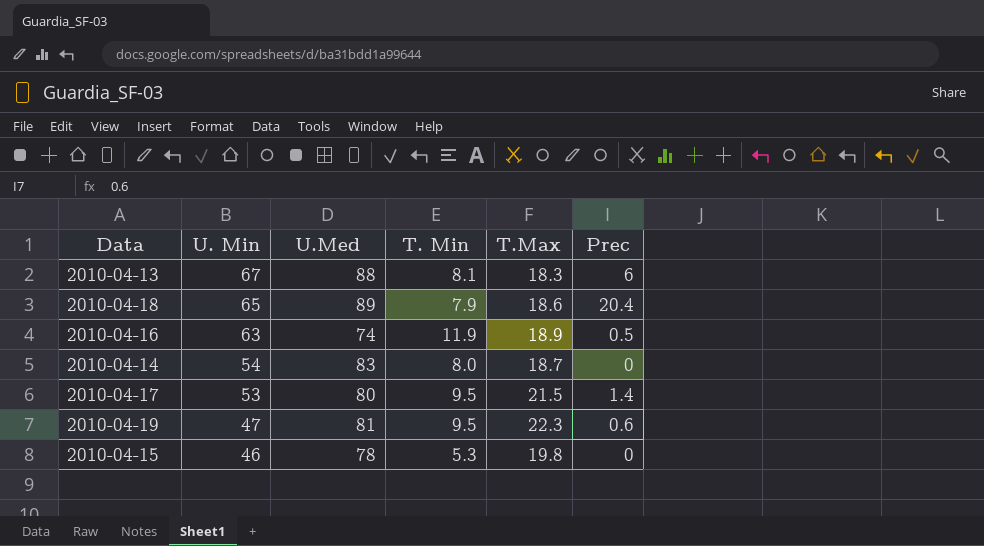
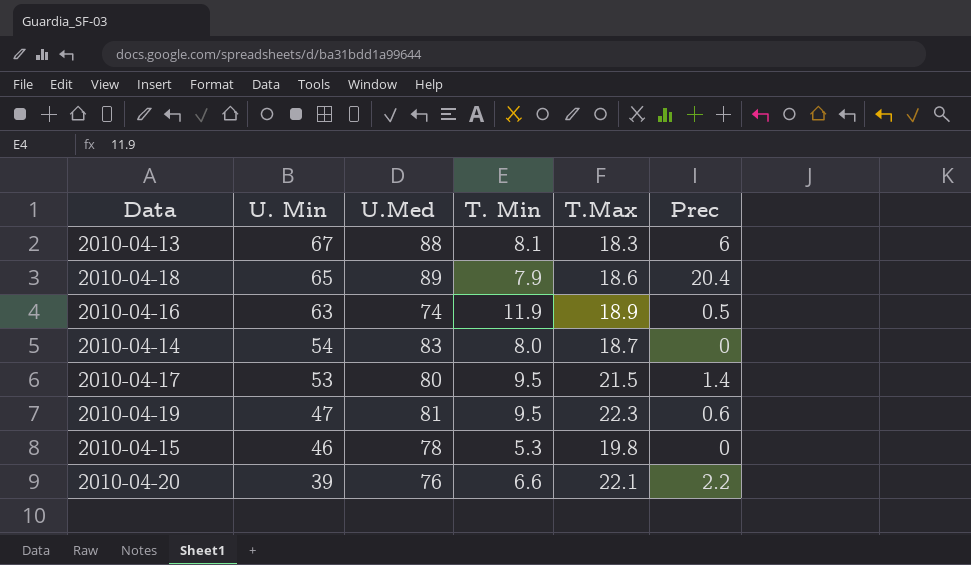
row 2010-04-20: none -> 39 | 76 | 6.6 | 22.1 | 2.2

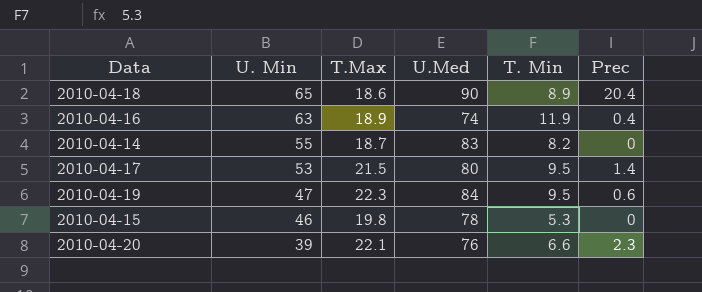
column T.Max | position: 5 -> 3
row 2010-04-13: 67 | 88 | 8.1 | 18.3 | 6 -> none
2010-04-18 | U.Med: 89 -> 90
2010-04-18 | T. Min: 7.9 -> 8.9
2010-04-16 | Prec: 0.5 -> 0.4
2010-04-14 | U. Min: 54 -> 55
2010-04-14 | T. Min: 8.0 -> 8.2
2010-04-19 | U.Med: 81 -> 84
2010-04-20 | Prec: 2.2 -> 2.3

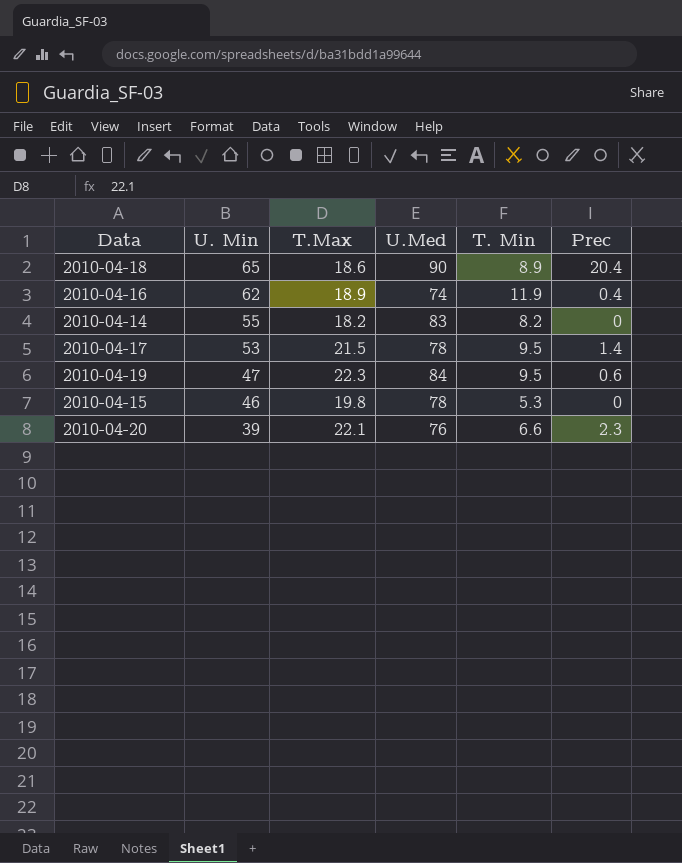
2010-04-16 | U. Min: 63 -> 62
2010-04-14 | T.Max: 18.7 -> 18.2
2010-04-17 | U.Med: 80 -> 78

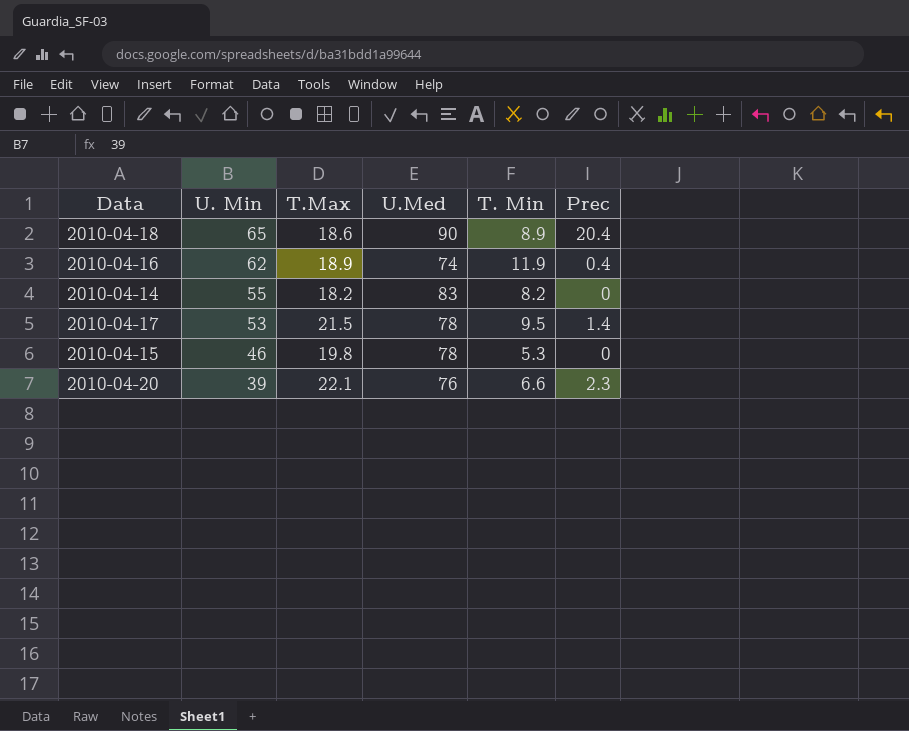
row 2010-04-19: 47 | 22.3 | 84 | 9.5 | 0.6 -> none

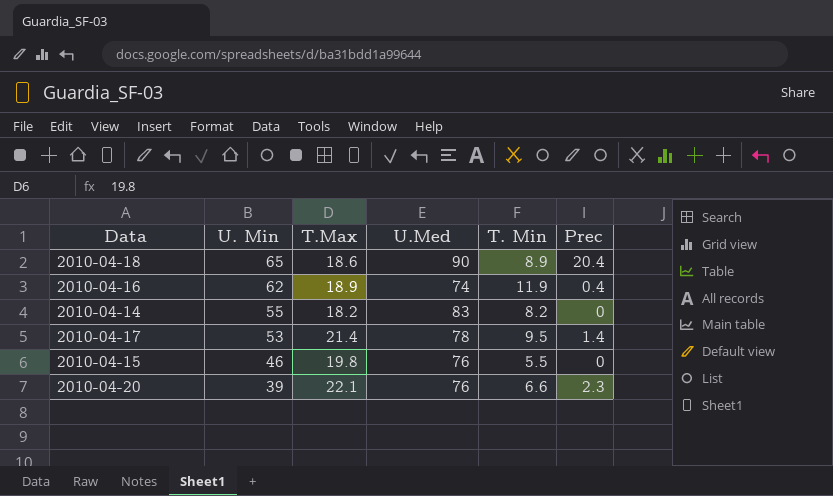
2010-04-17 | T.Max: 21.5 -> 21.4
2010-04-15 | U.Med: 78 -> 76
2010-04-15 | T. Min: 5.3 -> 5.5

